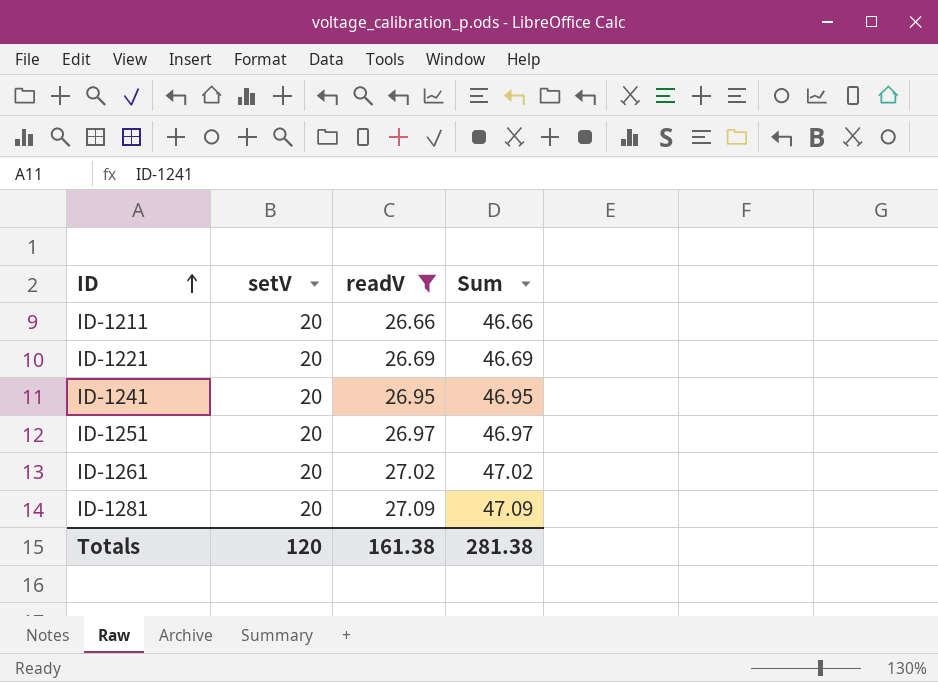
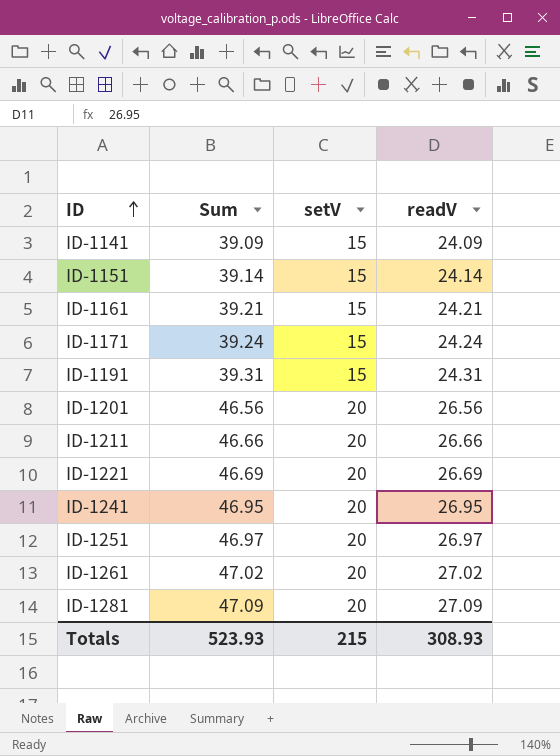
filter: readV >= 26.66 -> none
column Sum | position: 4 -> 2
Totals | Sum: 281.38 -> 523.93
Totals | setV: 120 -> 215
Totals | readV: 161.38 -> 308.93

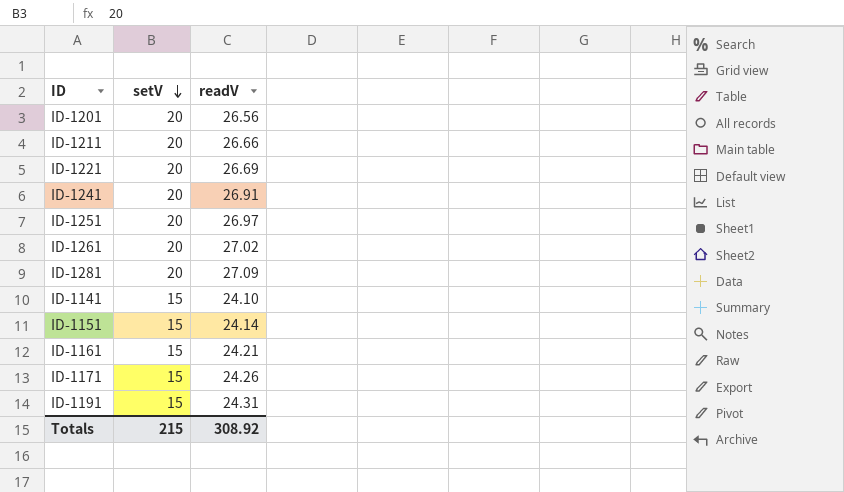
row order: ID ascending -> setV descending
column Sum | formula: [setV] + [readV] -> none
ID-1241 | readV: 26.95 -> 26.91
ID-1141 | readV: 24.09 -> 24.10
ID-1171 | readV: 24.24 -> 24.26
Totals | readV: 308.93 -> 308.92

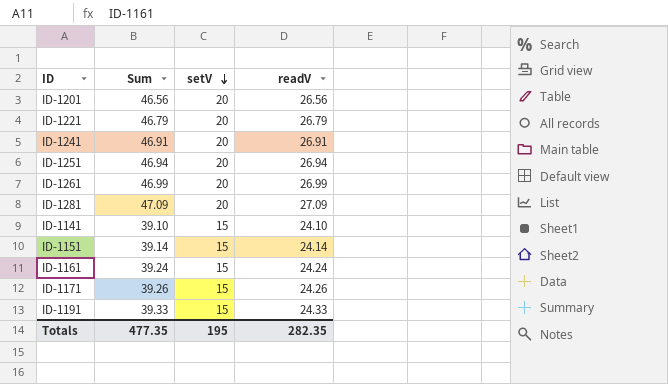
column Sum | formula: none -> [setV] + [readV]
row ID-1211: 20 | 26.66 -> none
ID-1221 | readV: 26.69 -> 26.79
ID-1251 | readV: 26.97 -> 26.94
ID-1261 | readV: 27.02 -> 26.99
ID-1161 | readV: 24.21 -> 24.24
ID-1191 | readV: 24.31 -> 24.33
Totals | setV: 215 -> 195
Totals | readV: 308.92 -> 282.35

